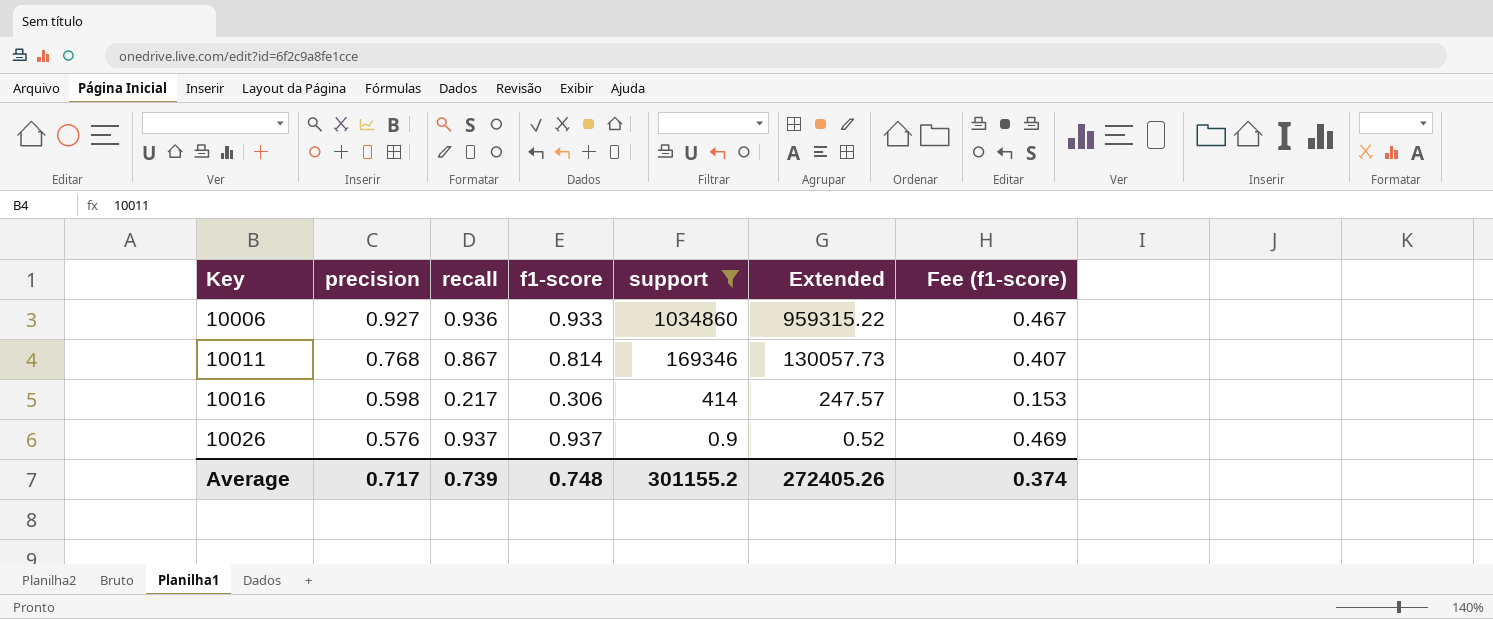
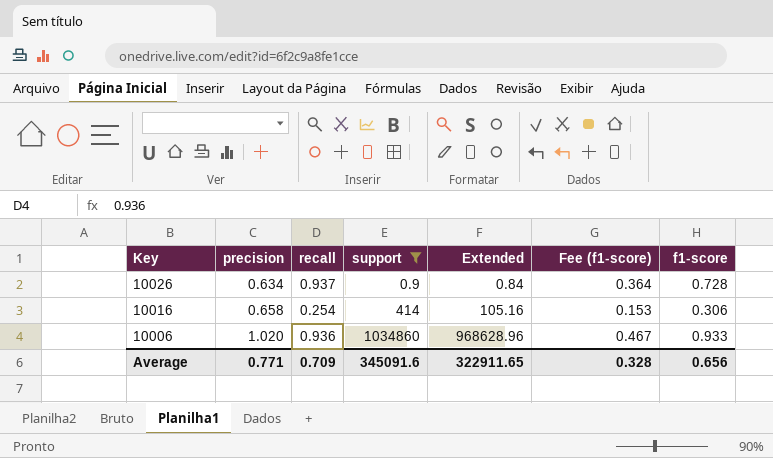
row order: Key ascending -> Key descending
column Extended | formula: [precision] * [support] -> [recall] * [support]
column f1-score | position: 4 -> 7
row 10011: 0.768 | 0.867 | 0.814 | 169346 | 130057.73 | 0.407 -> none
10026 | precision: 0.576 -> 0.634
10026 | Fee (f1-score): 0.469 -> 0.364
10026 | f1-score: 0.937 -> 0.728
10016 | precision: 0.598 -> 0.658
10016 | recall: 0.217 -> 0.254
10006 | precision: 0.927 -> 1.020
Average | precision: 0.717 -> 0.771
Average | recall: 0.739 -> 0.709
Average | support: 301155.2 -> 345091.6
Average | Extended: 272405.26 -> 322911.65
Average | Fee (f1-score): 0.374 -> 0.328
Average | f1-score: 0.748 -> 0.656

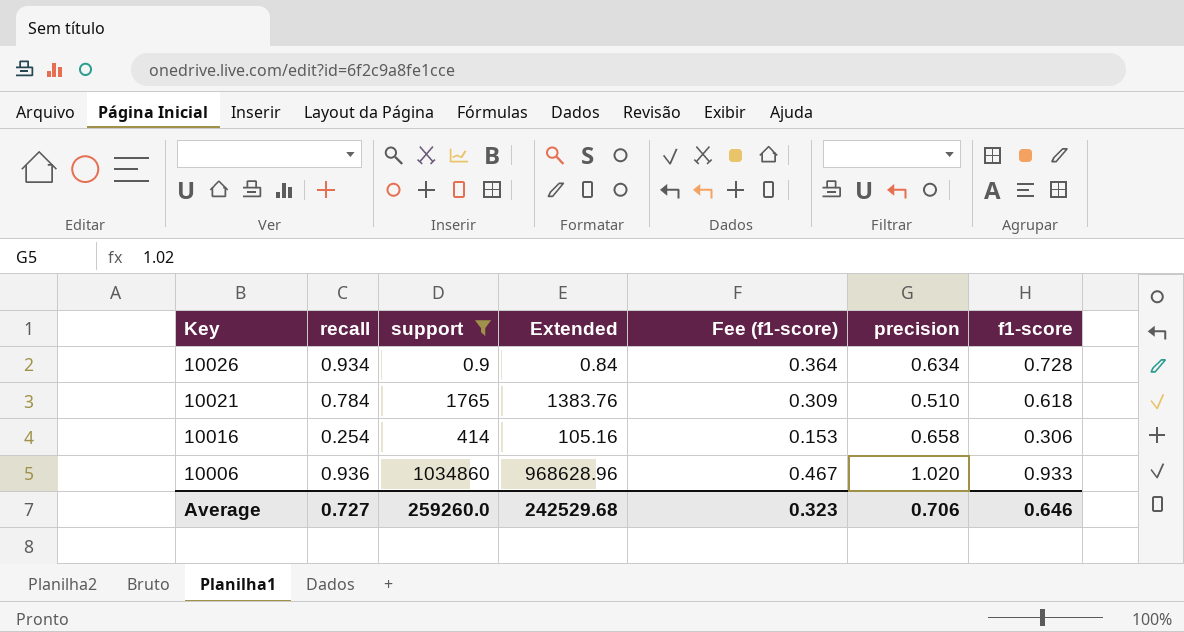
column precision | position: 2 -> 6
10026 | recall: 0.937 -> 0.934
row 10021: none -> 0.784 | 1765 | 1383.76 | 0.309 | 0.510 | 0.618
Average | recall: 0.709 -> 0.727
Average | support: 345091.6 -> 259260.0
Average | Extended: 322911.65 -> 242529.68
Average | Fee (f1-score): 0.328 -> 0.323
Average | precision: 0.771 -> 0.706
Average | f1-score: 0.656 -> 0.646

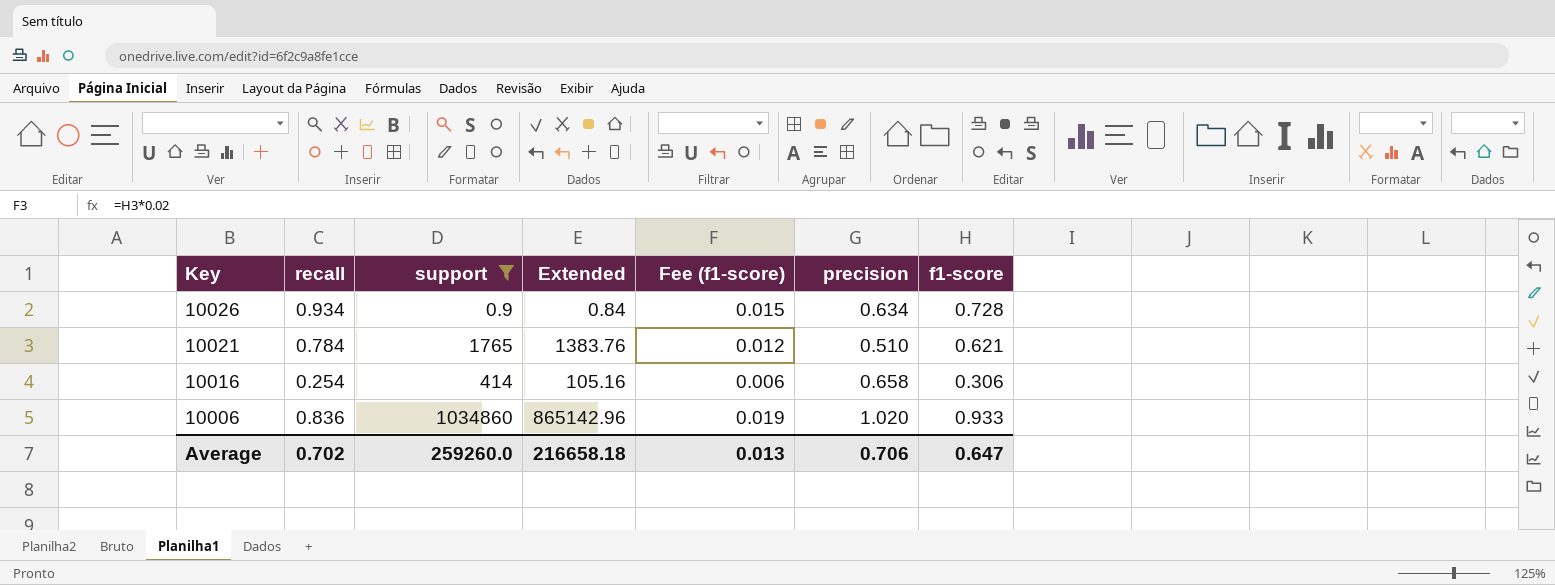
column Fee (f1-score) | formula: [f1-score] * 0.5 -> [f1-score] * 0.02
10021 | f1-score: 0.618 -> 0.621
10006 | recall: 0.936 -> 0.836
10006 | Extended: 968628.96 -> 865142.96
Average | recall: 0.727 -> 0.702
Average | Extended: 242529.68 -> 216658.18
Average | Fee (f1-score): 0.323 -> 0.013
Average | f1-score: 0.646 -> 0.647

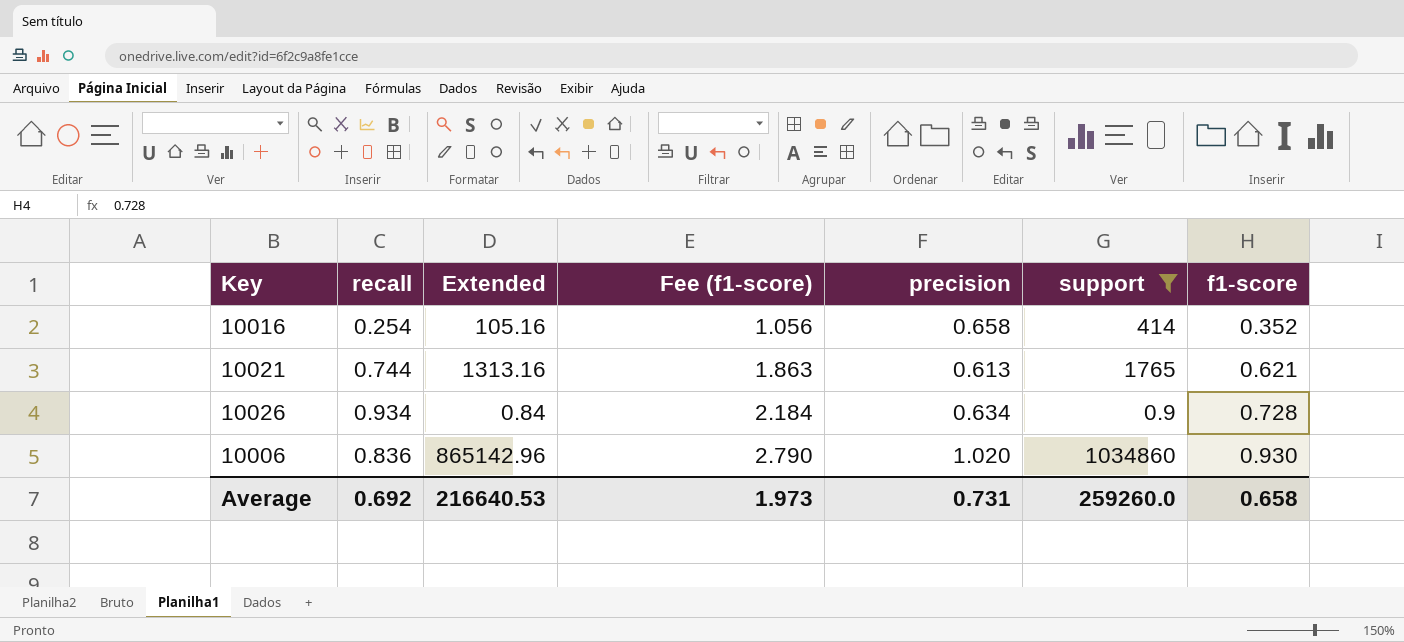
row order: Key descending -> Fee (f1-score) ascending
column Fee (f1-score) | formula: [f1-score] * 0.02 -> [f1-score] * 3
column support | position: 3 -> 6
10016 | f1-score: 0.306 -> 0.352
10021 | recall: 0.784 -> 0.744
10021 | Extended: 1383.76 -> 1313.16
10021 | precision: 0.510 -> 0.613
10006 | f1-score: 0.933 -> 0.930
Average | recall: 0.702 -> 0.692
Average | Extended: 216658.18 -> 216640.53
Average | Fee (f1-score): 0.013 -> 1.973
Average | precision: 0.706 -> 0.731
Average | f1-score: 0.647 -> 0.658

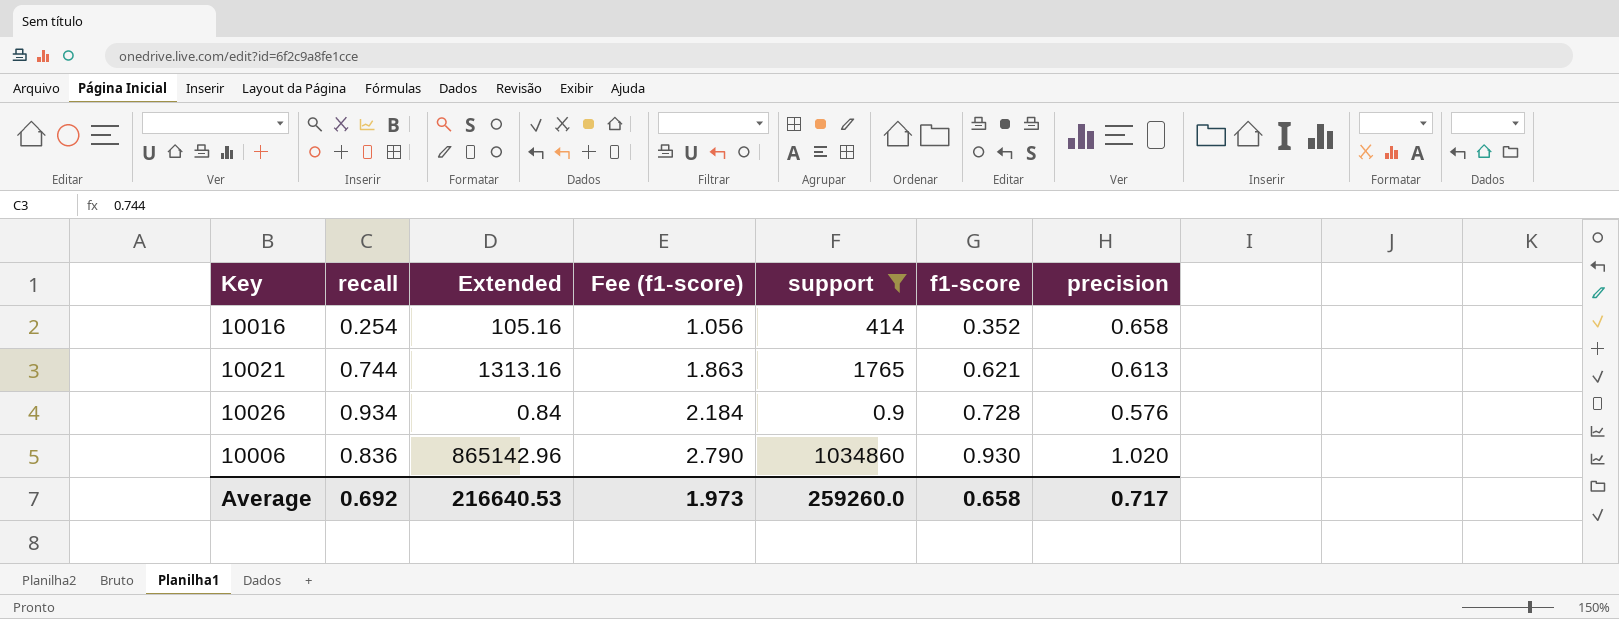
column precision | position: 5 -> 7
10026 | precision: 0.634 -> 0.576
Average | precision: 0.731 -> 0.717

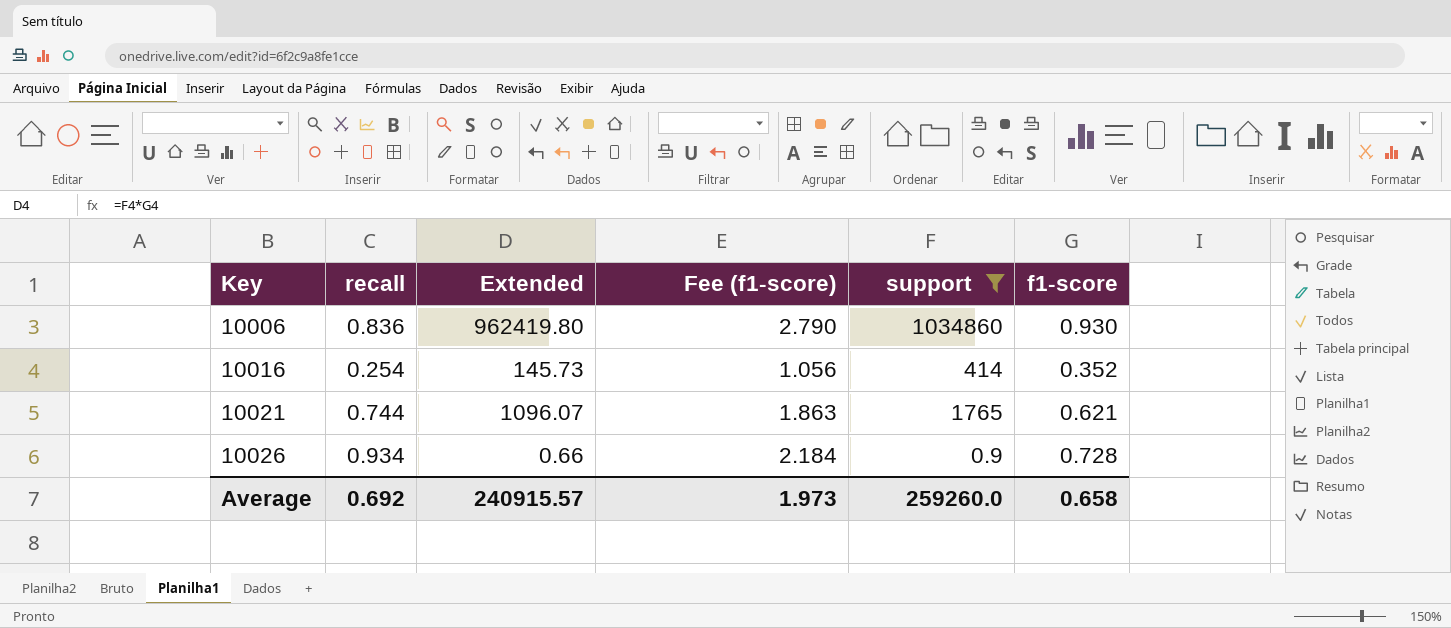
row order: Fee (f1-score) ascending -> Key ascending
column precision | position: 7 -> none
column Extended | formula: [recall] * [support] -> [support] * [f1-score]
Average | Extended: 216640.53 -> 240915.57

